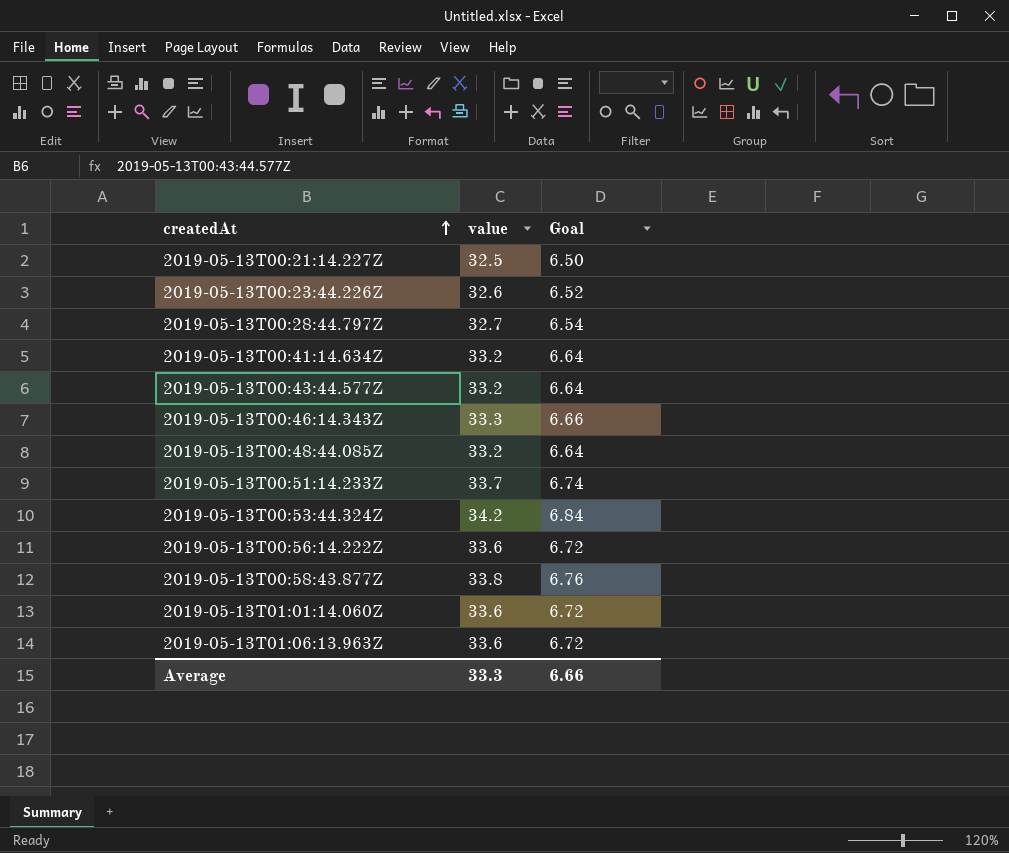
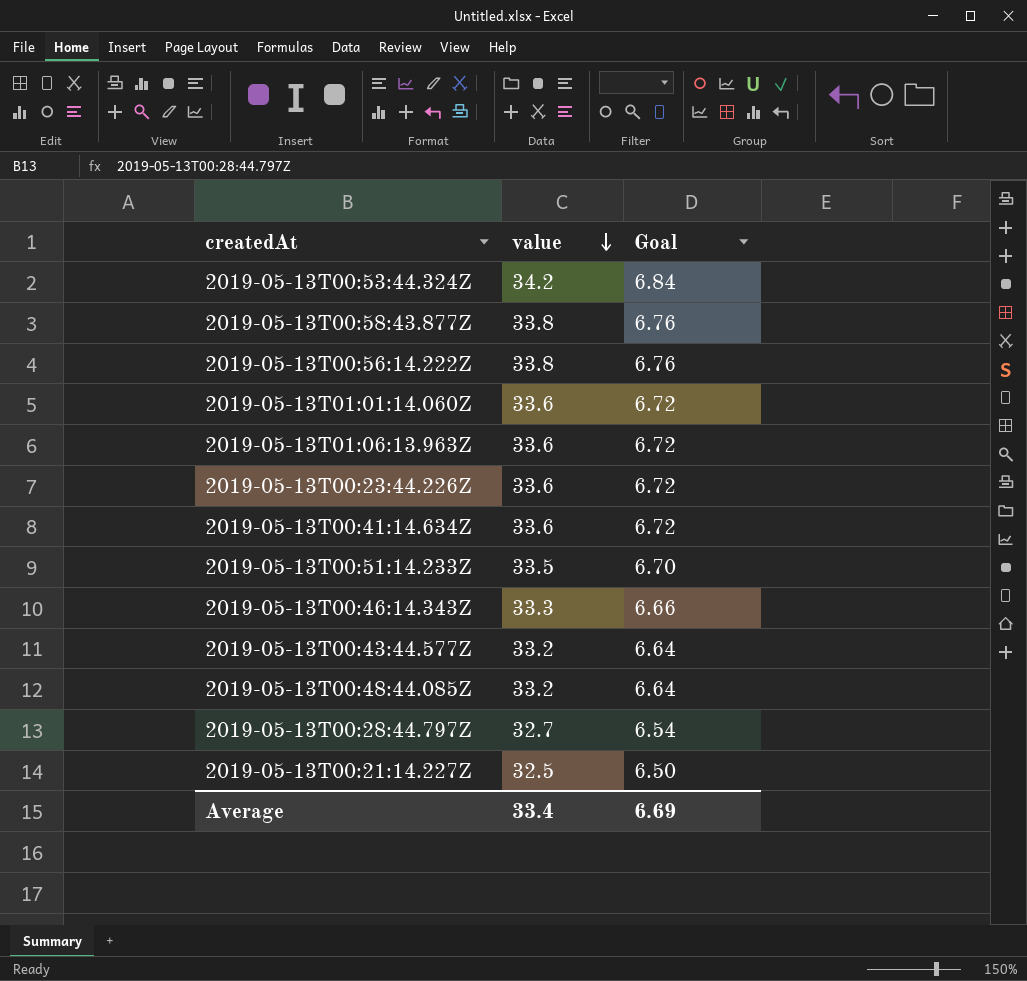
row order: createdAt ascending -> value descending
2019-05-13T00:56:14.222Z | value: 33.6 -> 33.8
2019-05-13T00:56:14.222Z | Goal: 6.72 -> 6.76
2019-05-13T00:23:44.226Z | value: 32.6 -> 33.6
2019-05-13T00:23:44.226Z | Goal: 6.52 -> 6.72
2019-05-13T00:41:14.634Z | value: 33.2 -> 33.6
2019-05-13T00:41:14.634Z | Goal: 6.64 -> 6.72
2019-05-13T00:51:14.233Z | value: 33.7 -> 33.5
2019-05-13T00:51:14.233Z | Goal: 6.74 -> 6.70
Average | value: 33.3 -> 33.4
Average | Goal: 6.66 -> 6.69

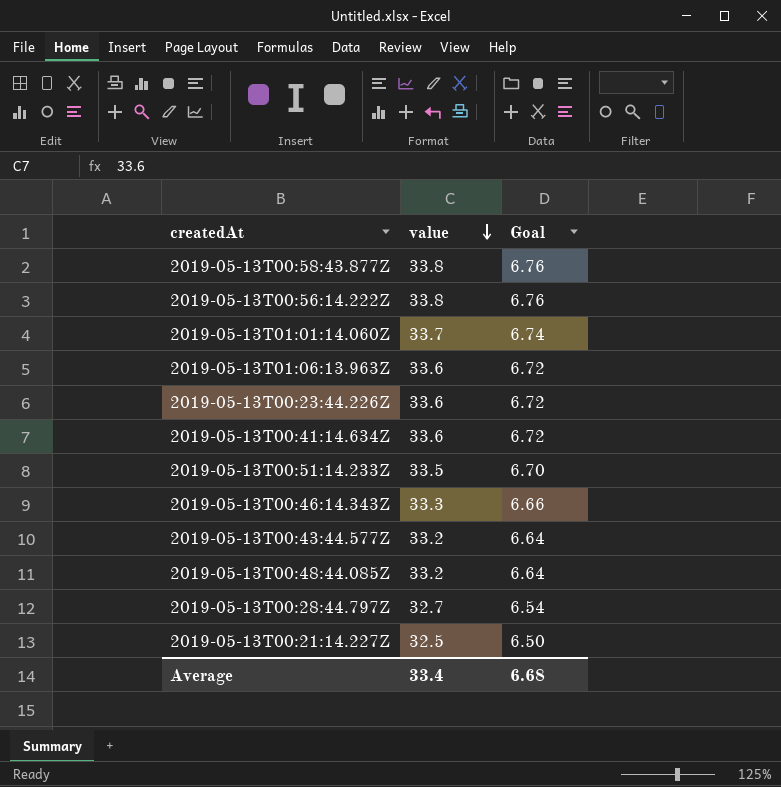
row 2019-05-13T00:53:44.324Z: 34.2 | 6.84 -> none
2019-05-13T01:01:14.060Z | value: 33.6 -> 33.7
2019-05-13T01:01:14.060Z | Goal: 6.72 -> 6.74
Average | Goal: 6.69 -> 6.68

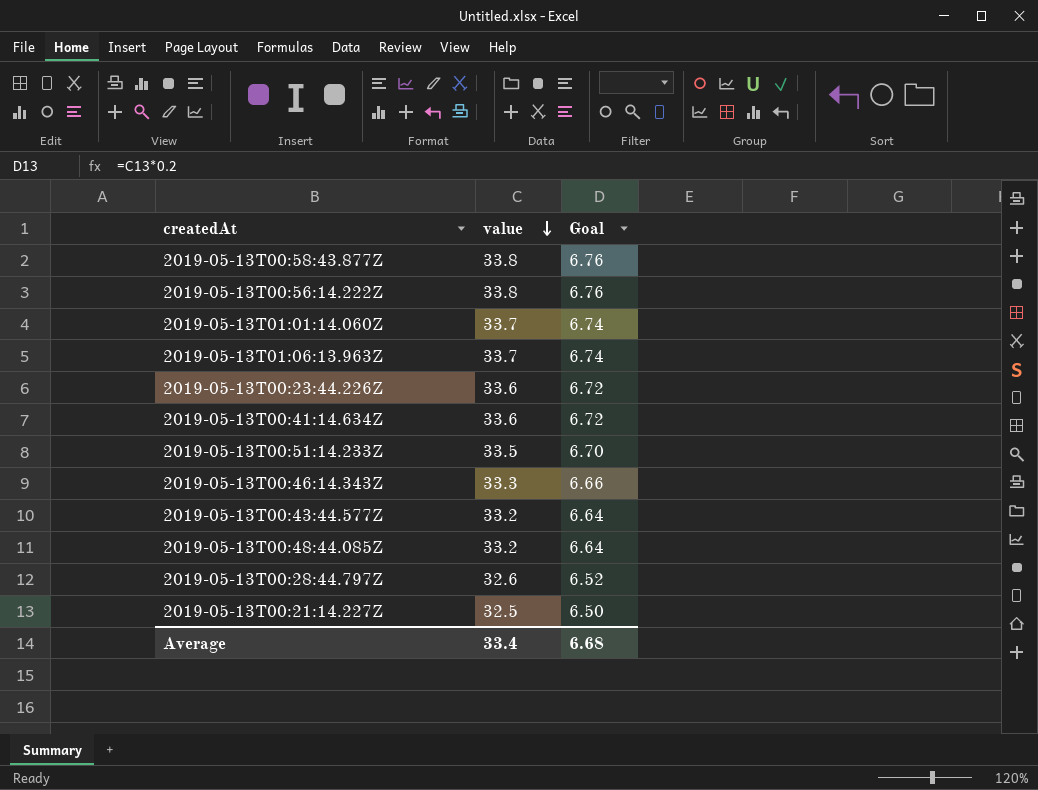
2019-05-13T01:06:13.963Z | value: 33.6 -> 33.7
2019-05-13T01:06:13.963Z | Goal: 6.72 -> 6.74
2019-05-13T00:28:44.797Z | value: 32.7 -> 32.6
2019-05-13T00:28:44.797Z | Goal: 6.54 -> 6.52

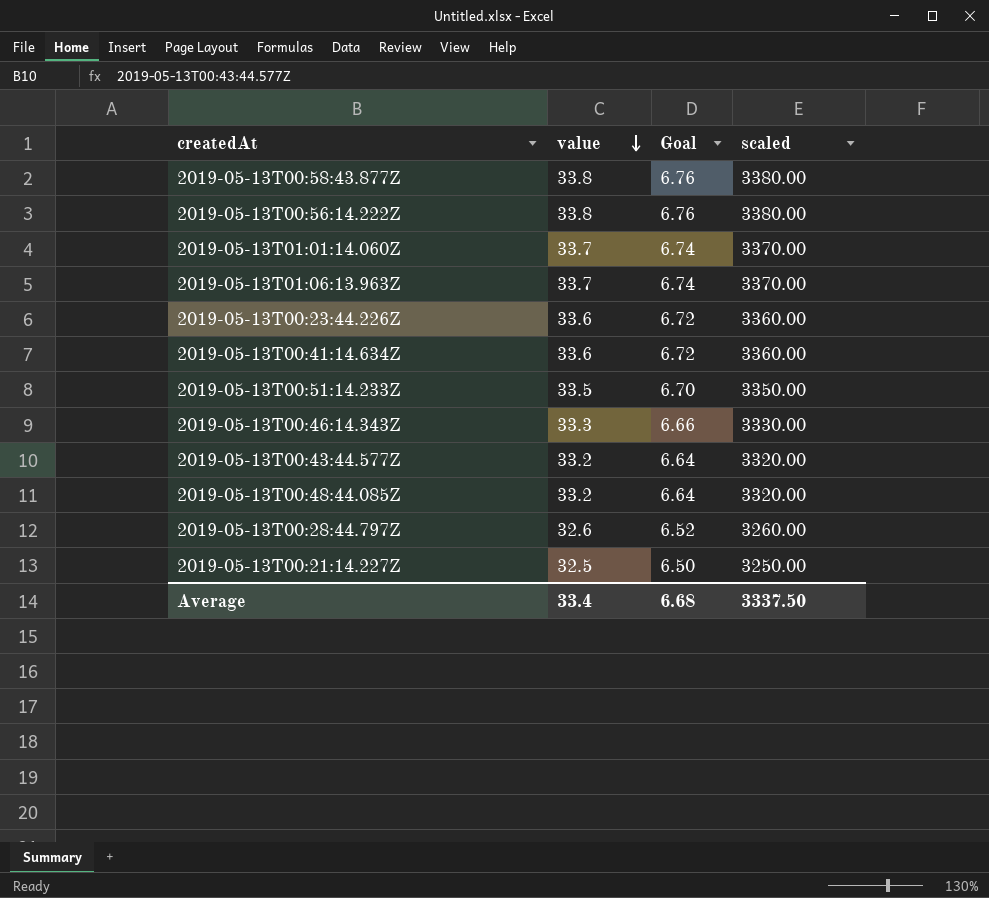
column scaled | formula: none -> [value] * 100

